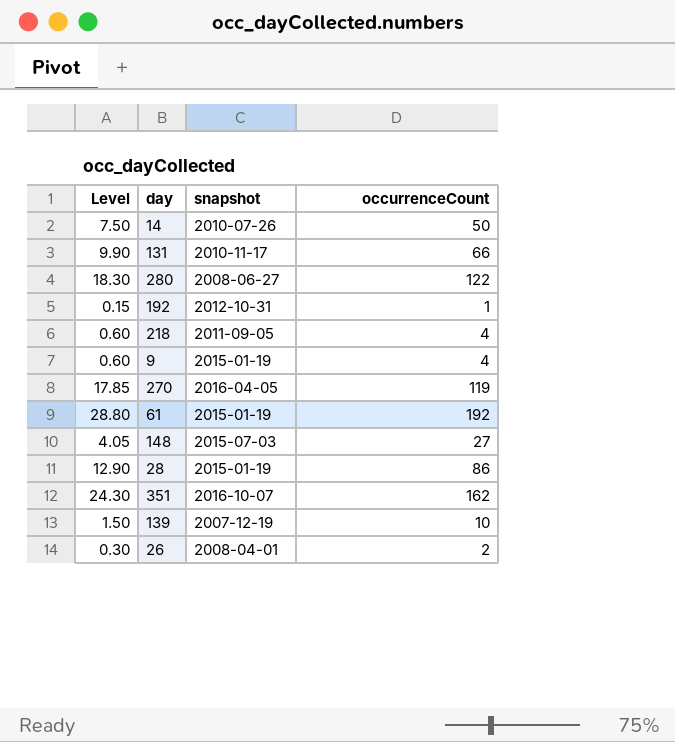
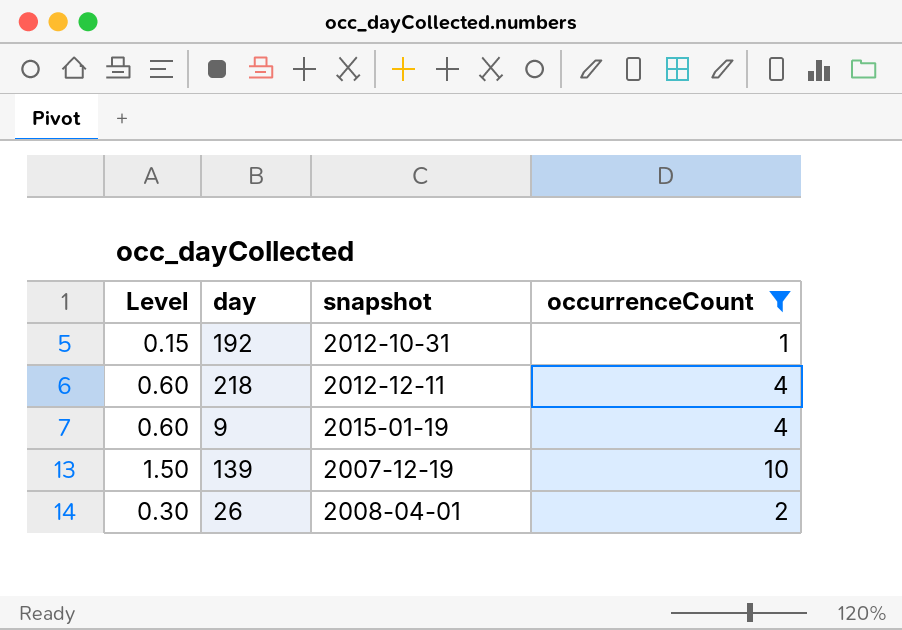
filter: none -> occurrenceCount <= 10
218 | snapshot: 2011-09-05 -> 2012-12-11

